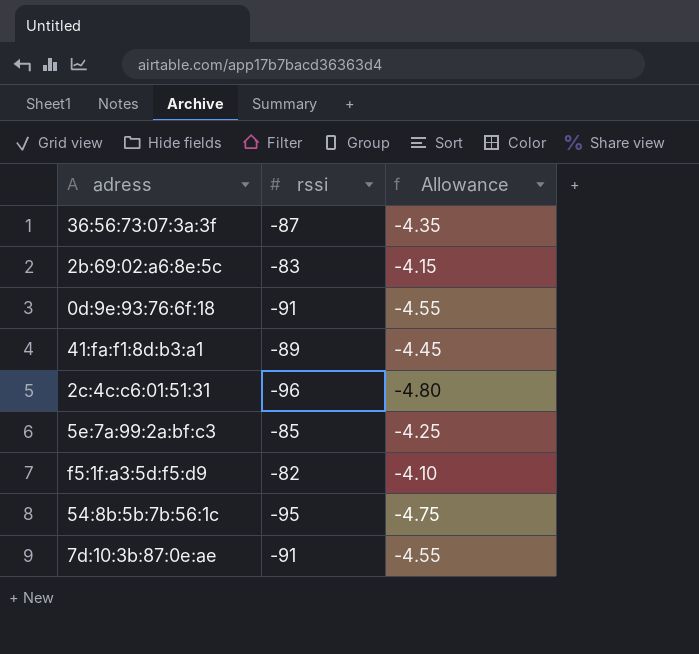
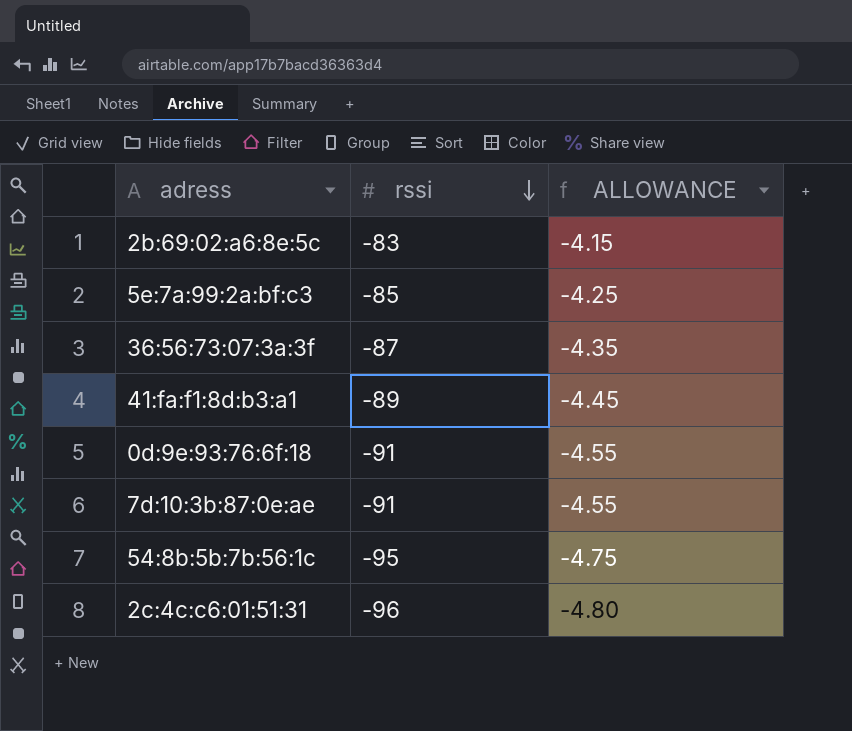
row order: none -> rssi descending
column name: Allowance -> ALLOWANCE
row f5:1f:a3:5d:f5:d9: -82 | -4.10 -> none

